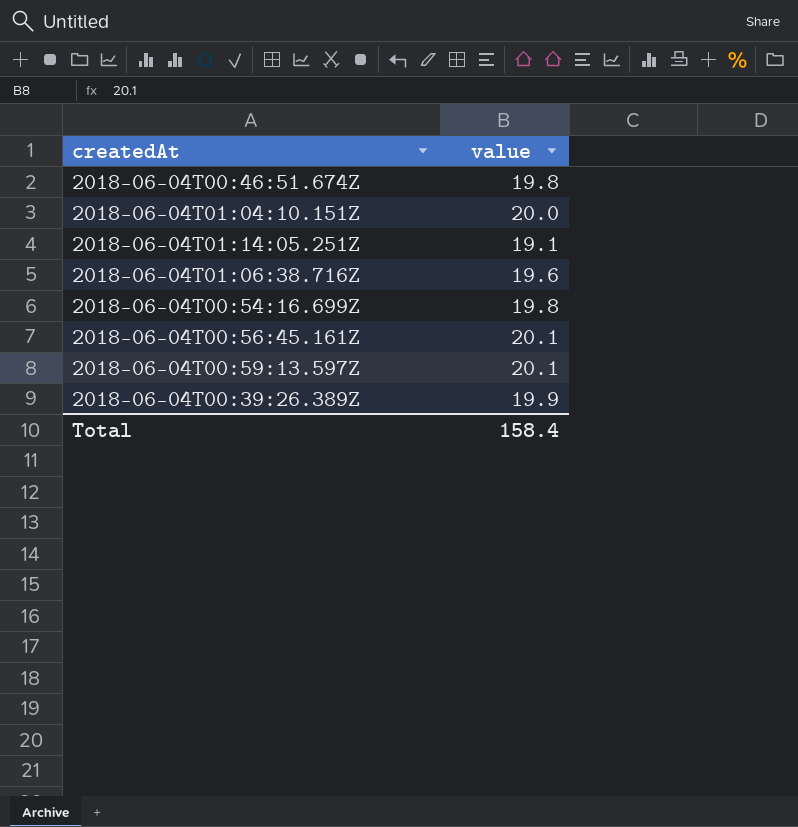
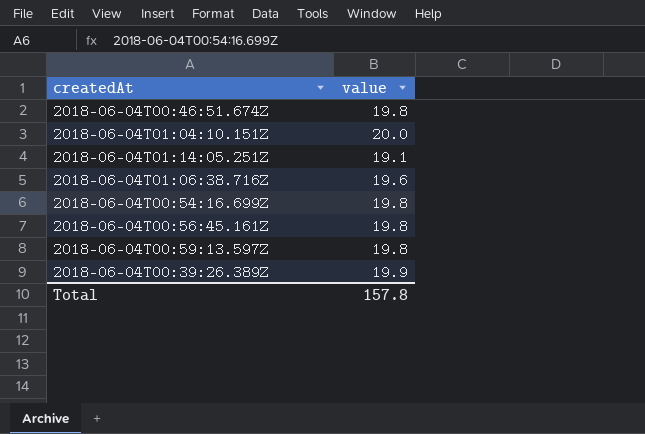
2018-06-04T00:56:45.161Z | value: 20.1 -> 19.8
2018-06-04T00:59:13.597Z | value: 20.1 -> 19.8
Total | value: 158.4 -> 157.8

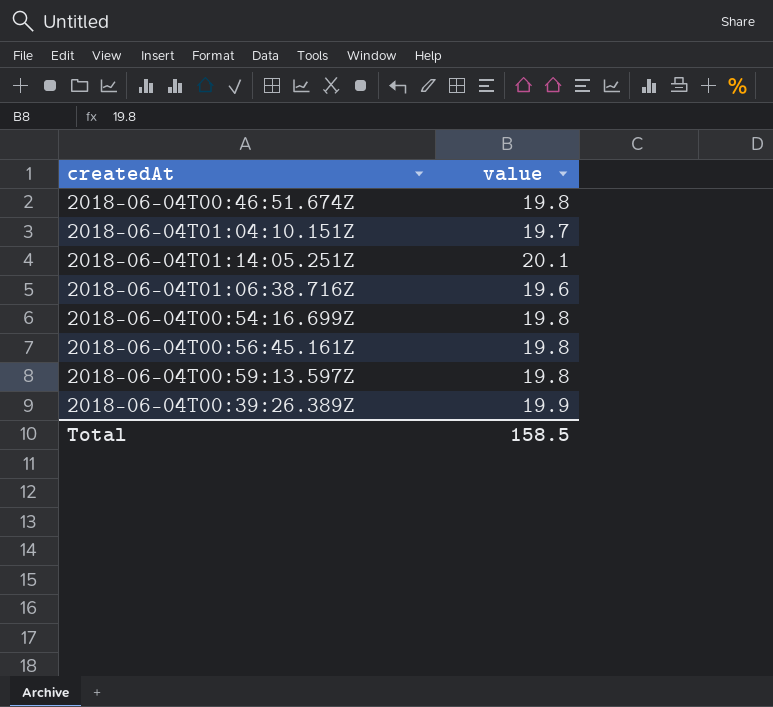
2018-06-04T01:04:10.151Z | value: 20.0 -> 19.7
2018-06-04T01:14:05.251Z | value: 19.1 -> 20.1
Total | value: 157.8 -> 158.5

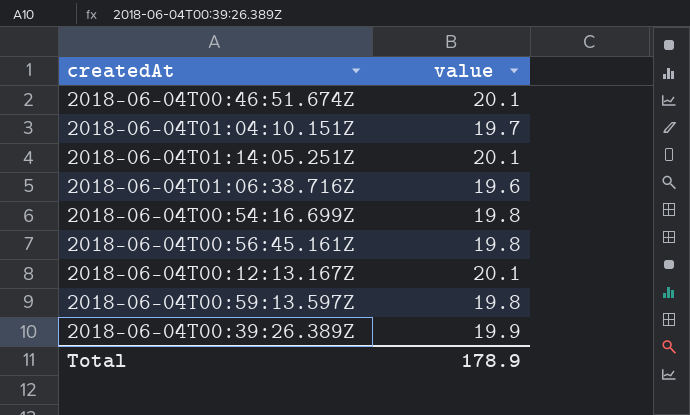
2018-06-04T00:46:51.674Z | value: 19.8 -> 20.1
row 2018-06-04T00:12:13.167Z: none -> 20.1
Total | value: 158.5 -> 178.9

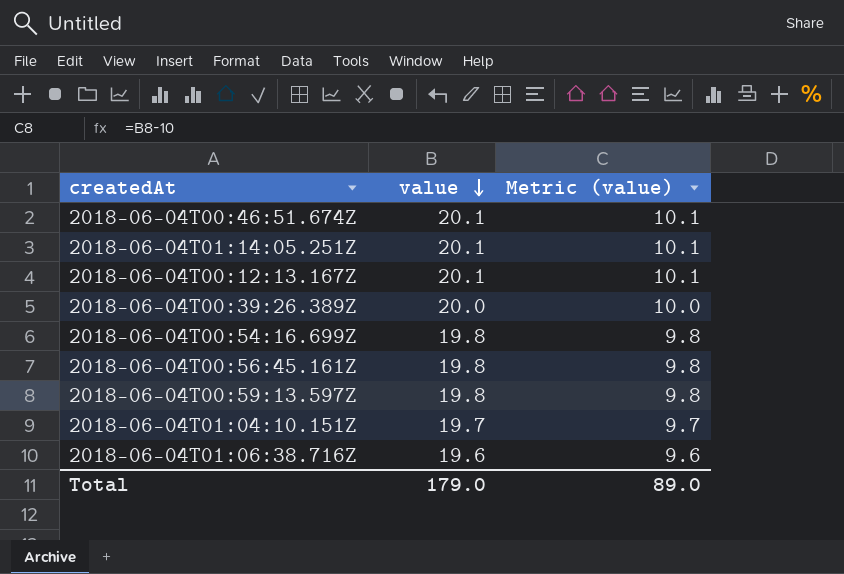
row order: none -> value descending
column Metric (value) | formula: none -> [value] - 10
2018-06-04T00:39:26.389Z | value: 19.9 -> 20.0
Total | value: 178.9 -> 179.0

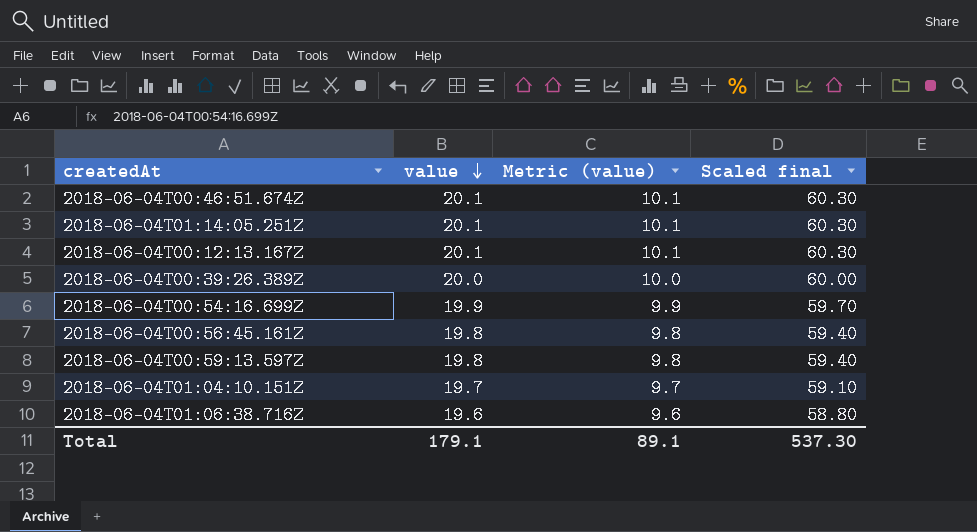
column Scaled final | formula: none -> [value] * 3
2018-06-04T00:54:16.699Z | value: 19.8 -> 19.9
2018-06-04T00:54:16.699Z | Metric (value): 9.8 -> 9.9
Total | value: 179.0 -> 179.1
Total | Metric (value): 89.0 -> 89.1

